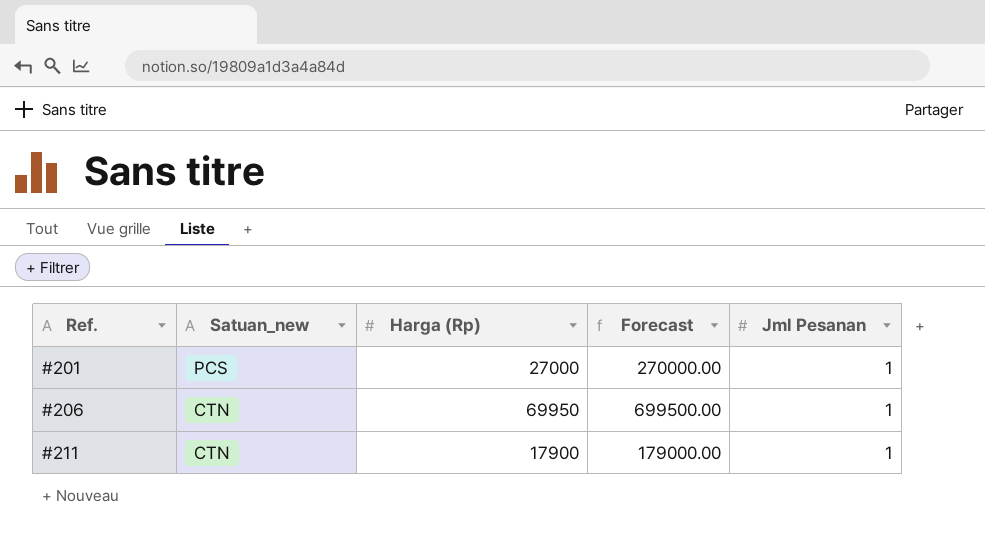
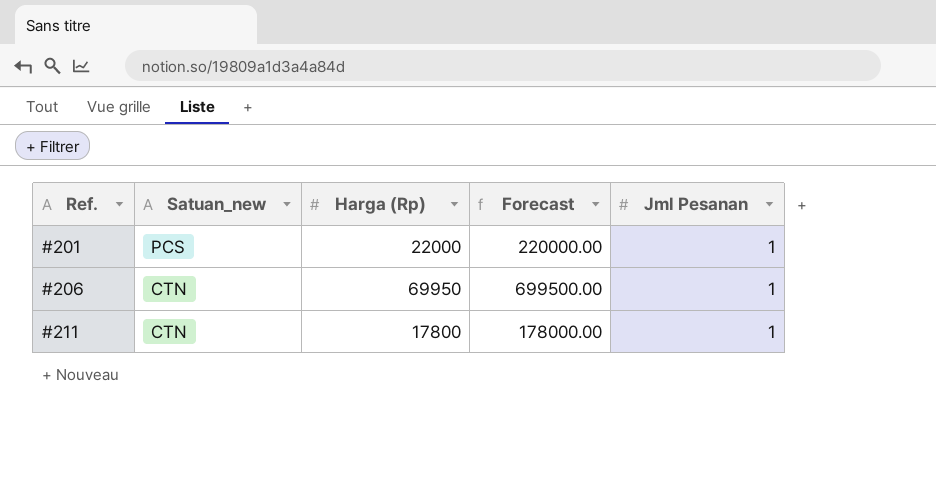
#201 | Harga (Rp): 27000 -> 22000
#201 | Forecast: 270000.00 -> 220000.00
#211 | Harga (Rp): 17900 -> 17800
#211 | Forecast: 179000.00 -> 178000.00

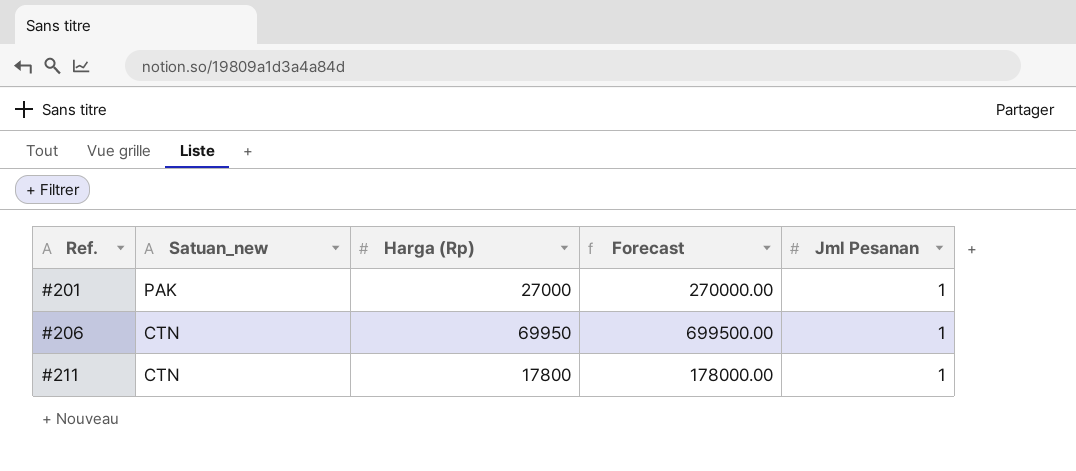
#201 | Satuan_new: PCS -> PAK
#201 | Harga (Rp): 22000 -> 27000
#201 | Forecast: 220000.00 -> 270000.00

